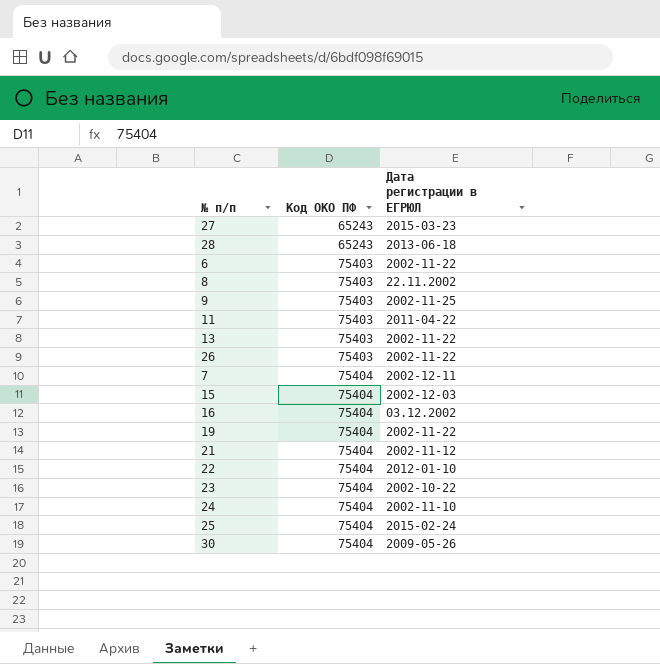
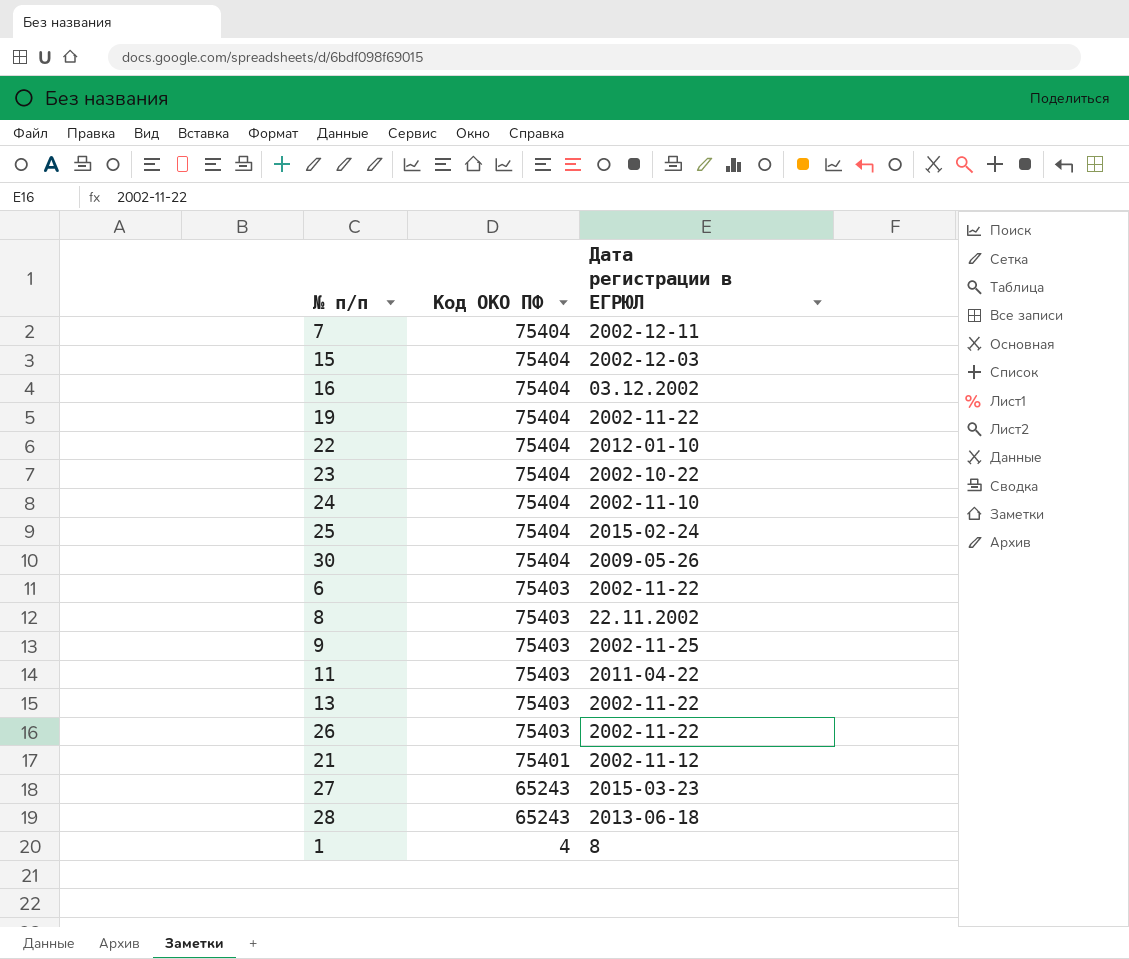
row order: Код ОКО ПФ ascending -> Код ОКО ПФ descending
21 | Код ОКО ПФ: 75404 -> 75401
row 1: none -> 4 | 8

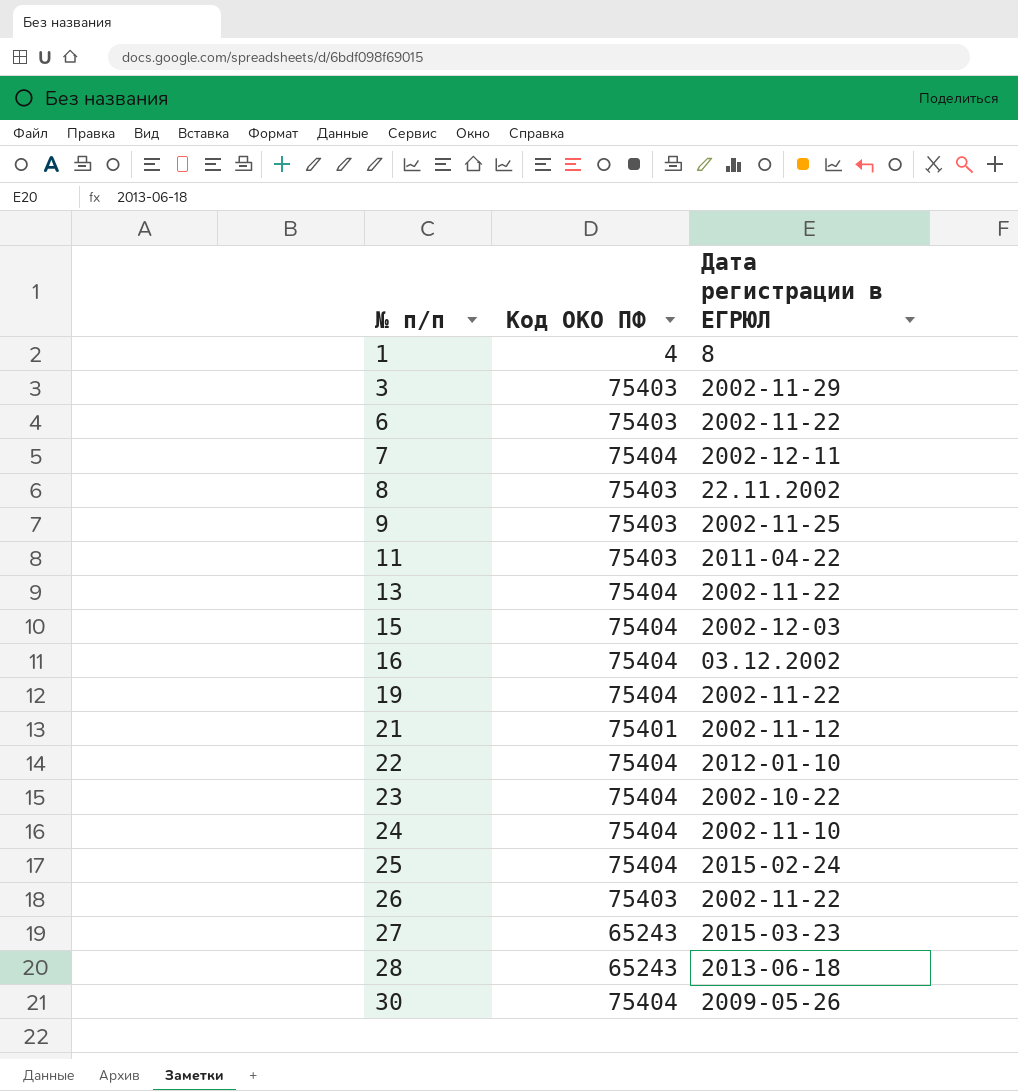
row order: Код ОКО ПФ descending -> № п/п ascending
row 3: none -> 75403 | 2002-11-29
13 | Код ОКО ПФ: 75403 -> 75404

